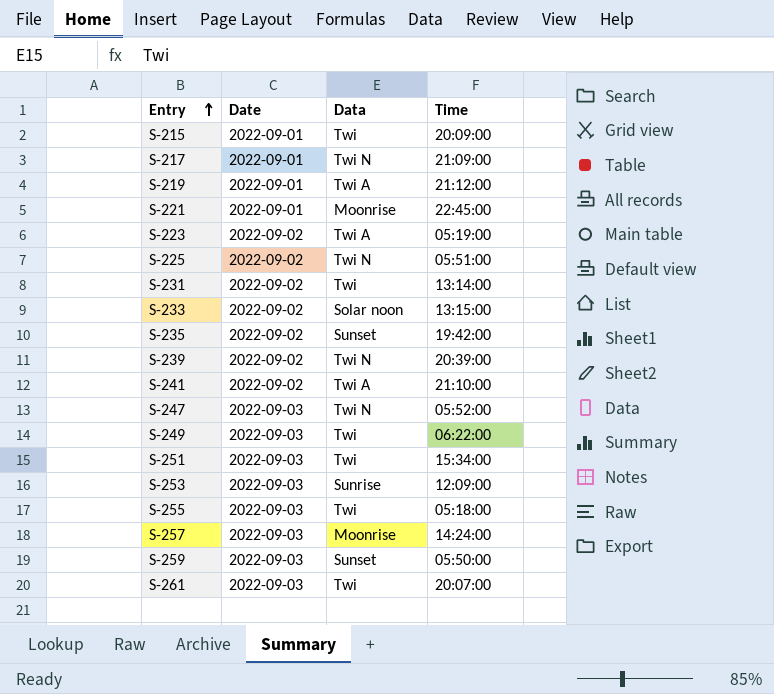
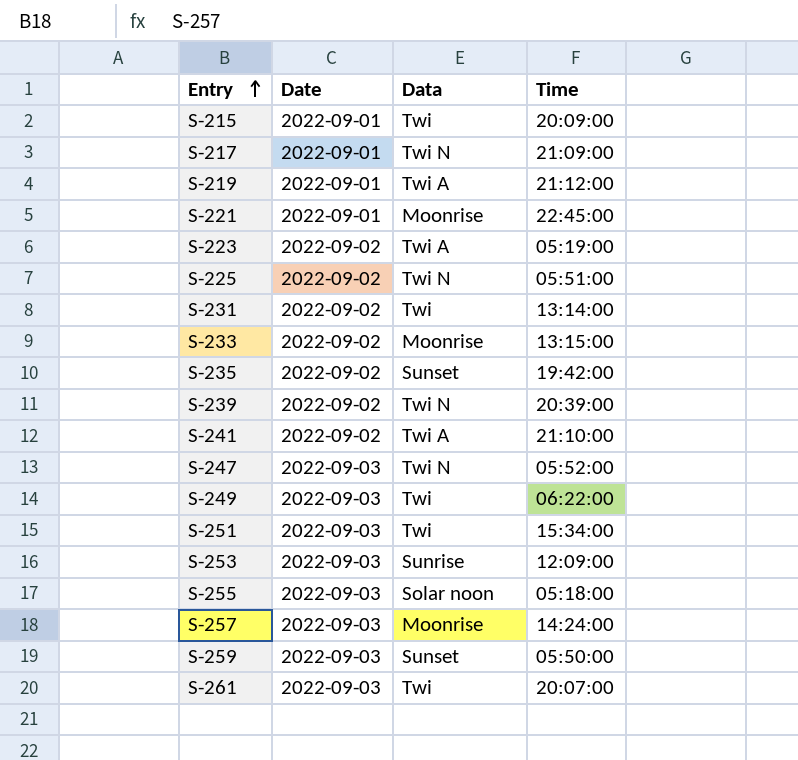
S-233 | Data: Solar noon -> Moonrise
S-255 | Data: Twi -> Solar noon

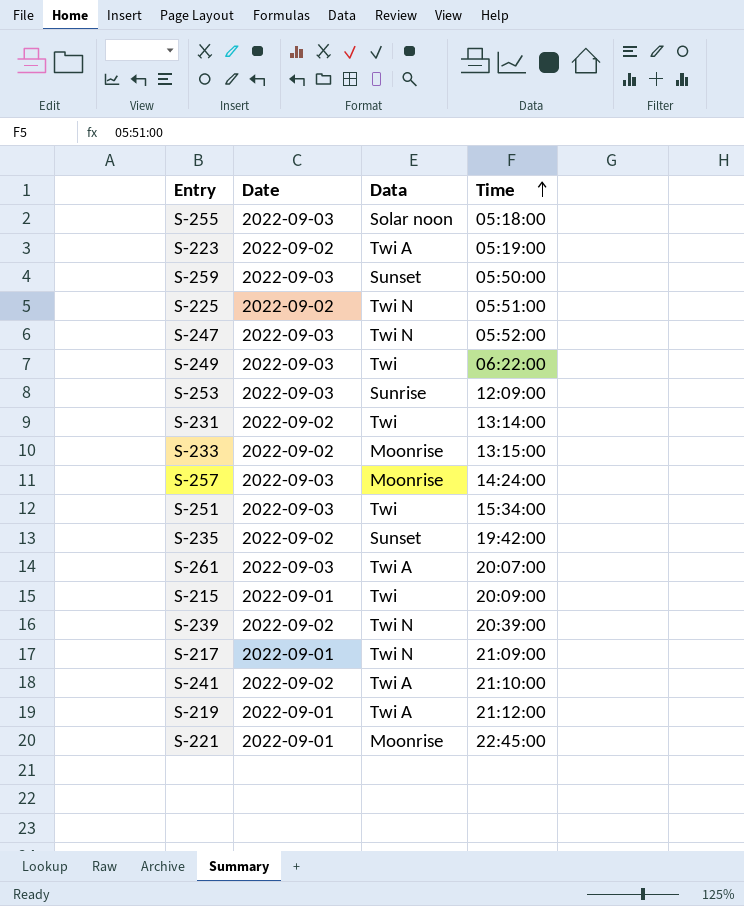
row order: Entry ascending -> Time ascending
S-261 | Data: Twi -> Twi A

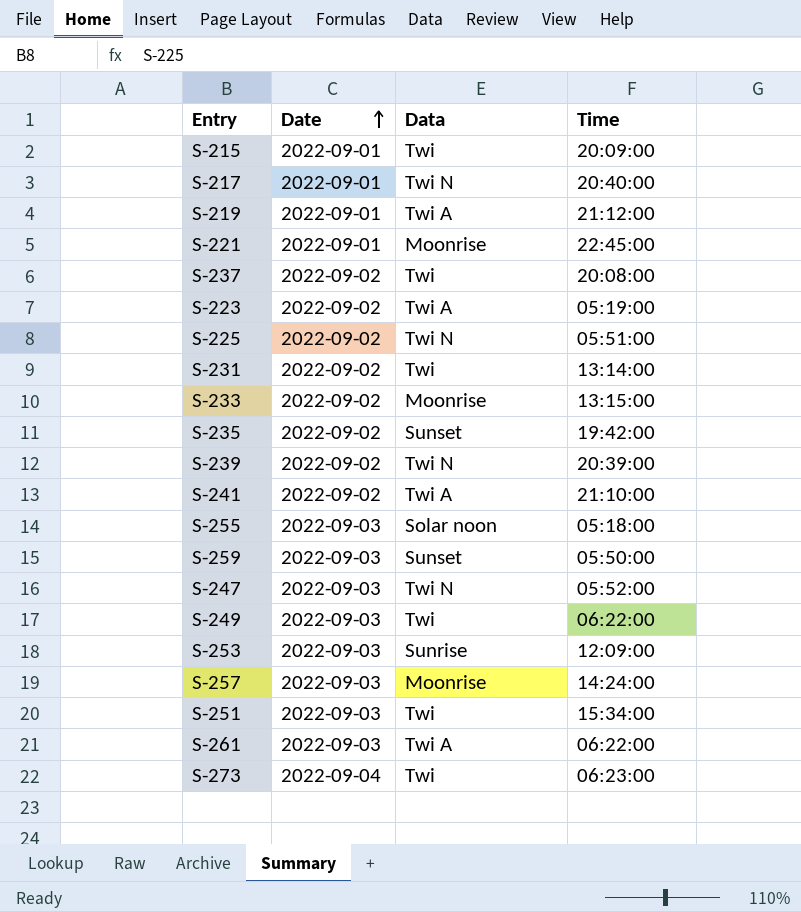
row order: Time ascending -> Date ascending
S-217 | Time: 21:09:00 -> 20:40:00
row S-237: none -> 2022-09-02 | Twi | 20:08:00
S-261 | Time: 20:07:00 -> 06:22:00
row S-273: none -> 2022-09-04 | Twi | 06:23:00

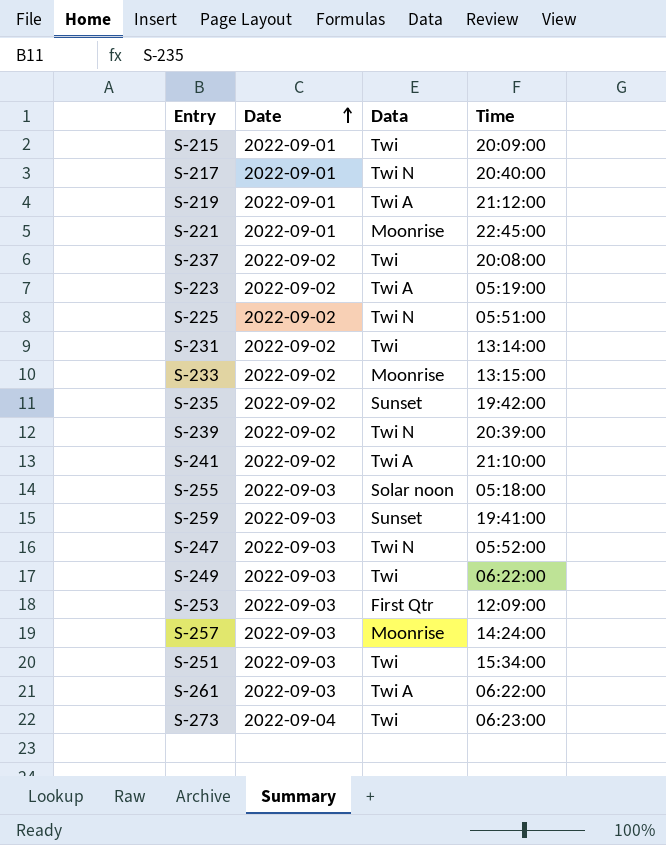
S-259 | Time: 05:50:00 -> 19:41:00
S-253 | Data: Sunrise -> First Qtr

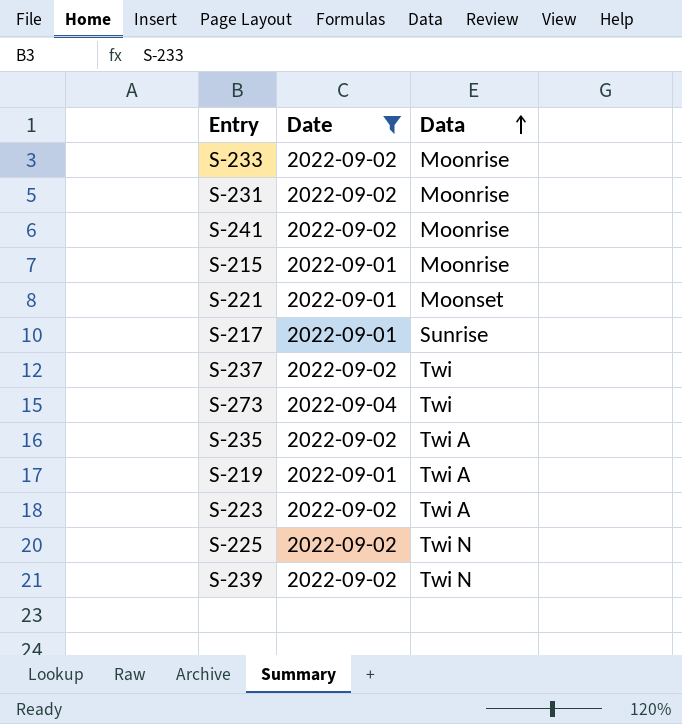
filter: none -> Date != 2022-09-03
row order: Date ascending -> Data ascending
column Time | position: 4 -> none
S-231 | Data: Twi -> Moonrise
S-241 | Data: Twi A -> Moonrise
S-215 | Data: Twi -> Moonrise
S-221 | Data: Moonrise -> Moonset
S-217 | Data: Twi N -> Sunrise
S-235 | Data: Sunset -> Twi A

